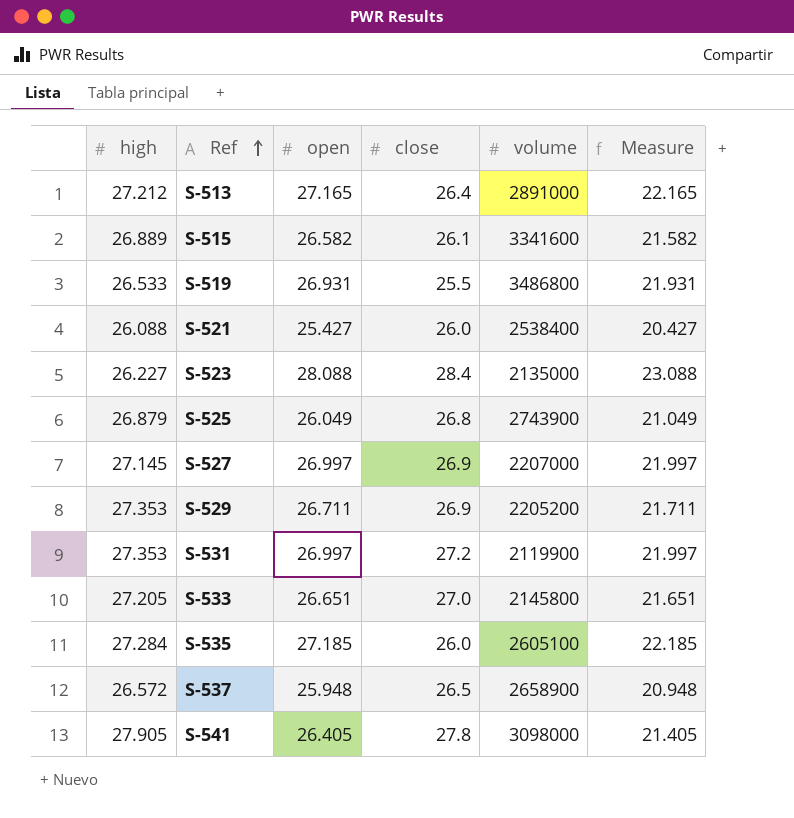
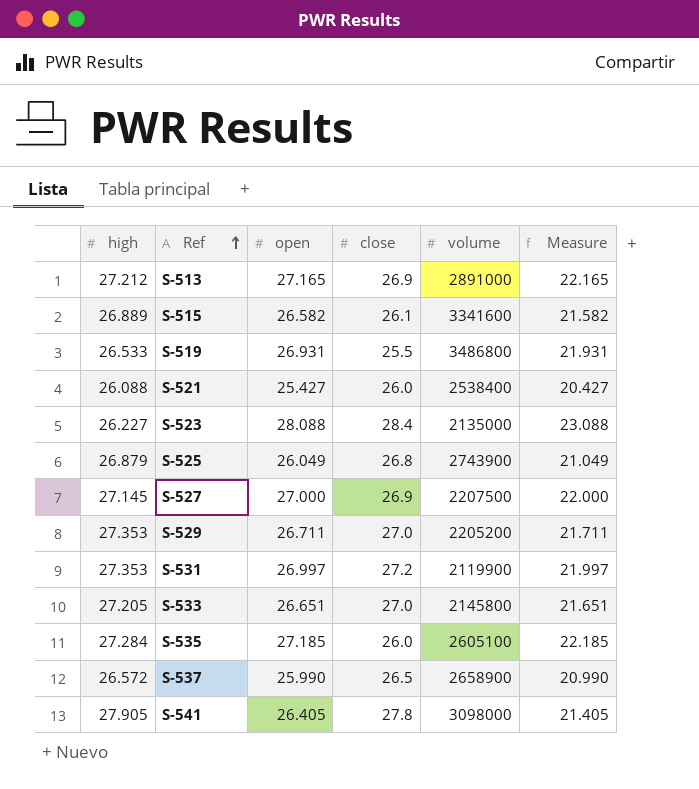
S-513 | close: 26.4 -> 26.9
S-527 | open: 26.997 -> 27.000
S-527 | volume: 2207000 -> 2207500
S-527 | Measure: 21.997 -> 22.000
S-529 | close: 26.9 -> 27.0
S-537 | open: 25.948 -> 25.990
S-537 | Measure: 20.948 -> 20.990

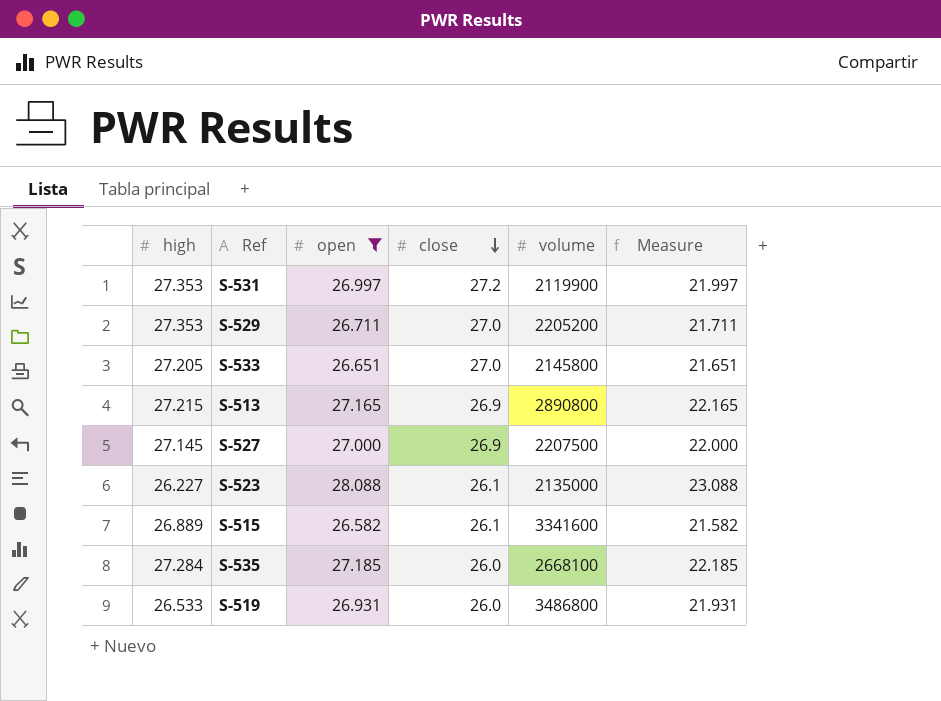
filter: none -> open >= 26.582
row order: Ref ascending -> close descending
S-513 | high: 27.212 -> 27.215
S-513 | volume: 2891000 -> 2890800
S-523 | close: 28.4 -> 26.1
S-535 | volume: 2605100 -> 2668100
S-519 | close: 25.5 -> 26.0

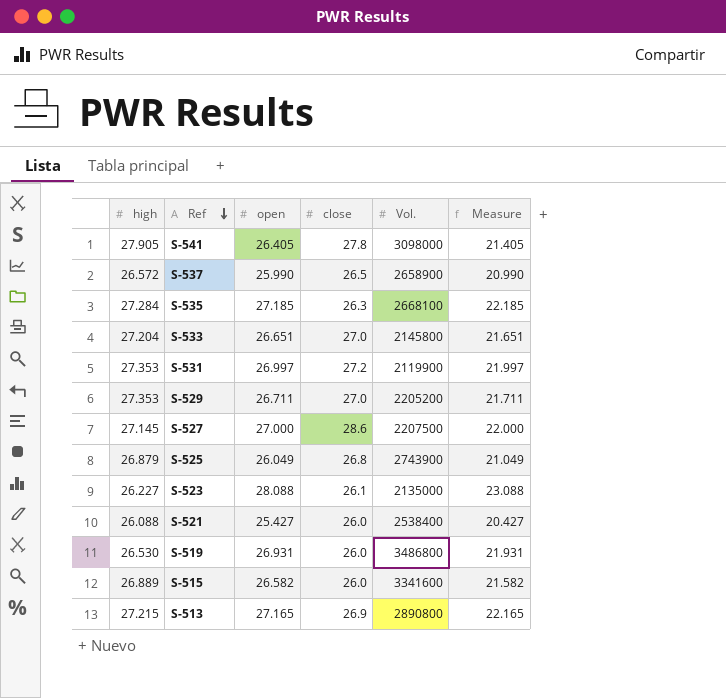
filter: open >= 26.582 -> none
row order: close descending -> Ref descending
column name: volume -> Vol.
S-535 | close: 26.0 -> 26.3
S-533 | high: 27.205 -> 27.204
S-527 | close: 26.9 -> 28.6
S-519 | high: 26.533 -> 26.530
S-515 | close: 26.1 -> 26.0

